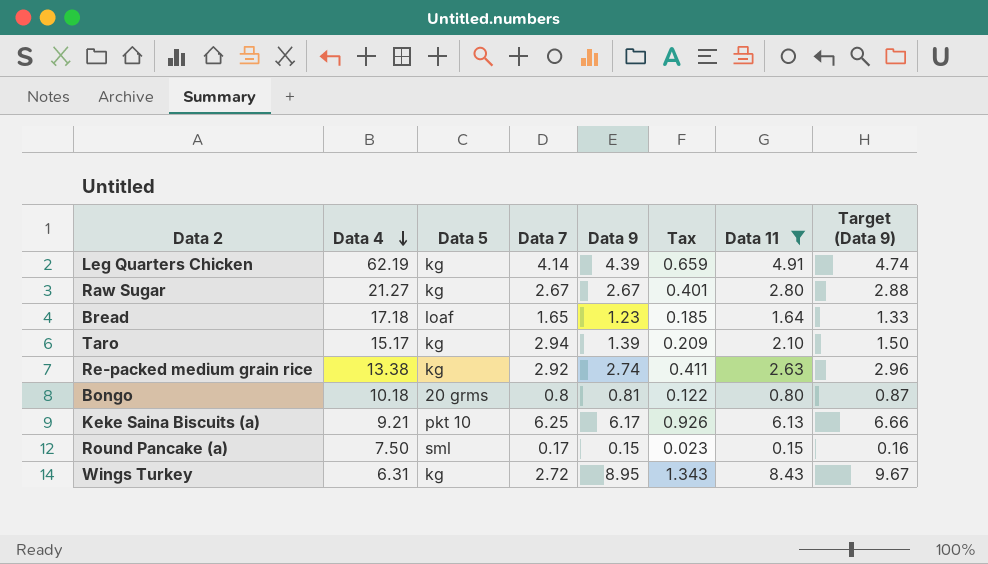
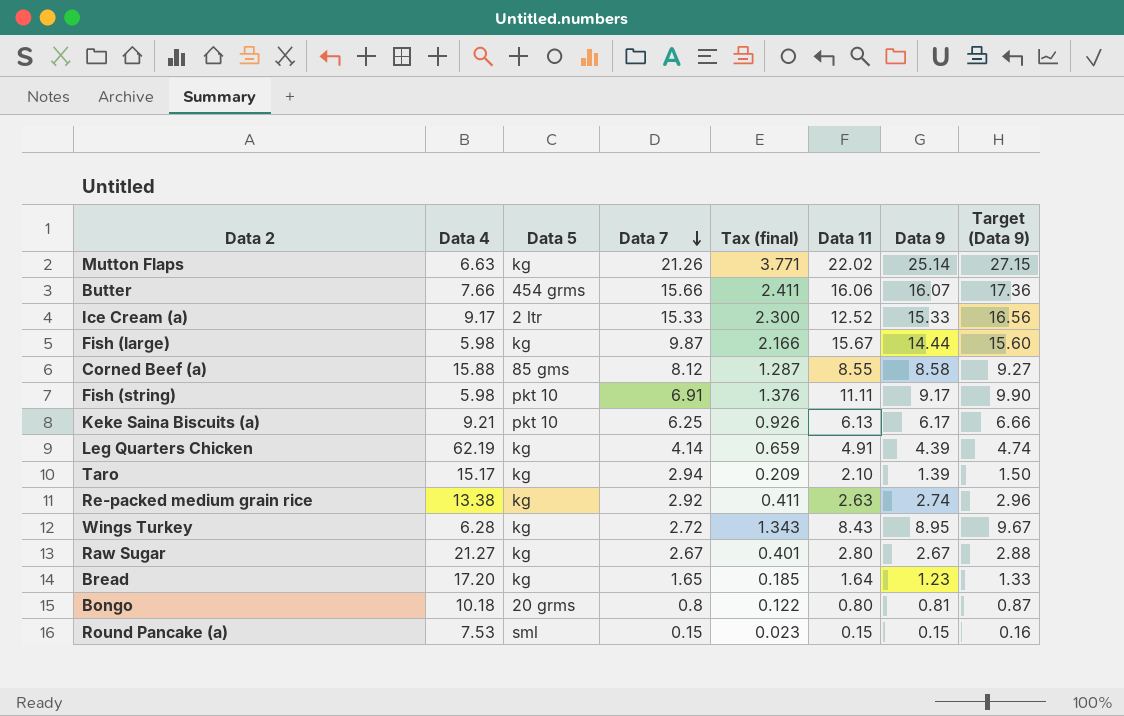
filter: Data 11 <= 8.43 -> none
row order: Data 4 descending -> Data 7 descending
column name: Tax -> Tax (final)
column Data 9 | position: 5 -> 7
Wings Turkey | Data 4: 6.31 -> 6.28
Bread | Data 4: 17.18 -> 17.20
Bread | Data 5: loaf -> kg
Round Pancake (a) | Data 4: 7.50 -> 7.53
Round Pancake (a) | Data 7: 0.17 -> 0.15

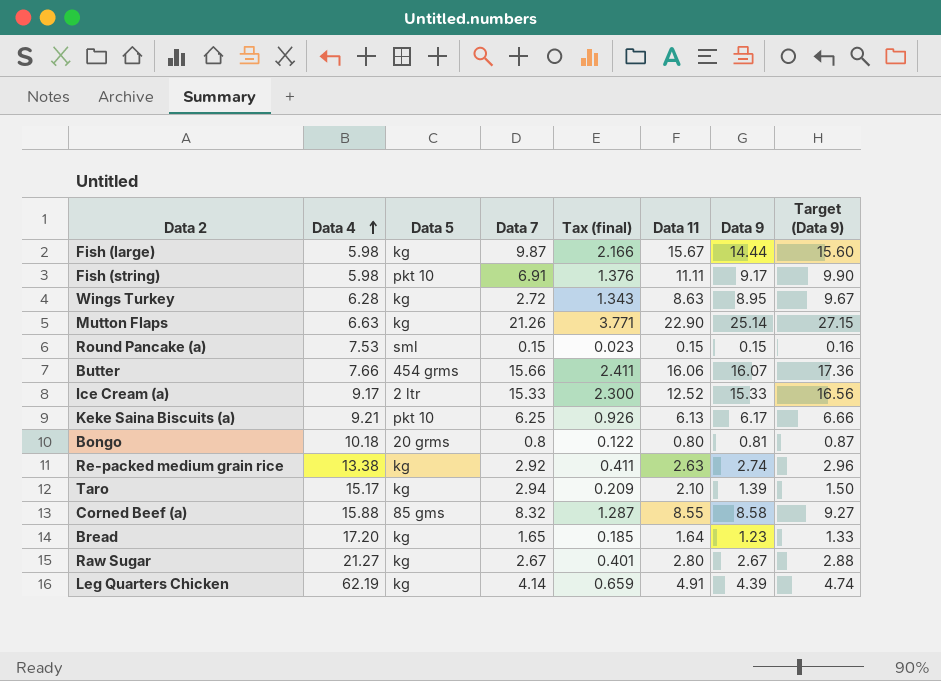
row order: Data 7 descending -> Data 4 ascending
Wings Turkey | Data 11: 8.43 -> 8.63
Mutton Flaps | Data 11: 22.02 -> 22.90
Corned Beef (a) | Data 7: 8.12 -> 8.32

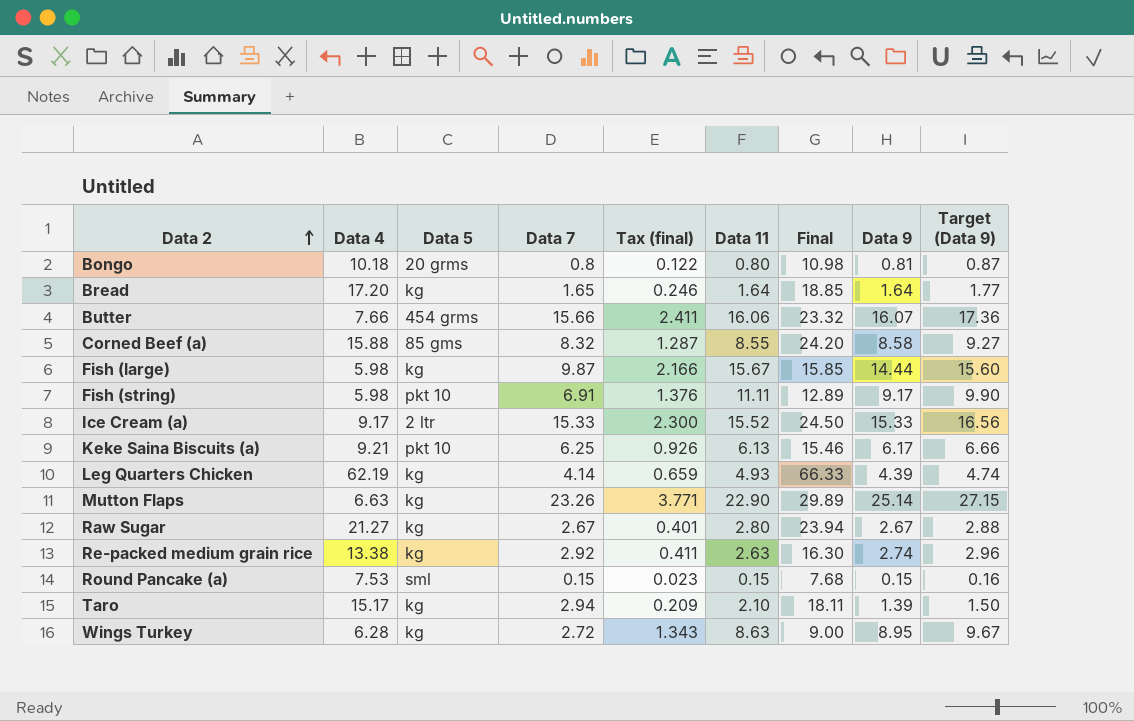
row order: Data 4 ascending -> Data 2 ascending
column Final | formula: none -> [Data 4] + [Data 7]
Bread | Tax (final): 0.185 -> 0.246
Bread | Data 9: 1.23 -> 1.64
Bread | Target (Data 9): 1.33 -> 1.77
Ice Cream (a) | Data 11: 12.52 -> 15.52
Leg Quarters Chicken | Data 11: 4.91 -> 4.93
Mutton Flaps | Data 7: 21.26 -> 23.26

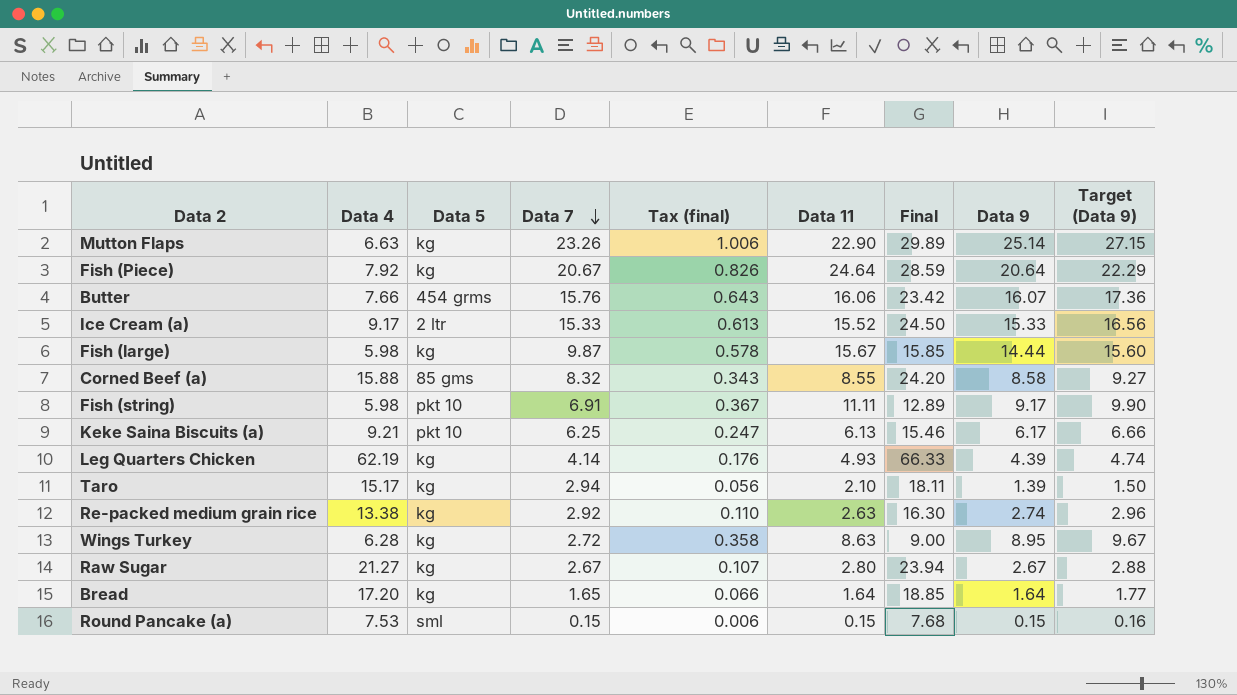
row order: Data 2 ascending -> Data 7 descending
column Tax (final) | formula: [Data 9] * 0.15 -> [Data 9] * 0.04
row Bongo: 10.18 | 20 grms | 0.8 | 0.122 | 0.80 | 10.98 | 0.81 | 0.87 -> none
row Fish (Piece): none -> 7.92 | kg | 20.67 | 0.826 | 24.64 | 28.59 | 20.64 | 22.29
Butter | Data 7: 15.66 -> 15.76
Butter | Final: 23.32 -> 23.42

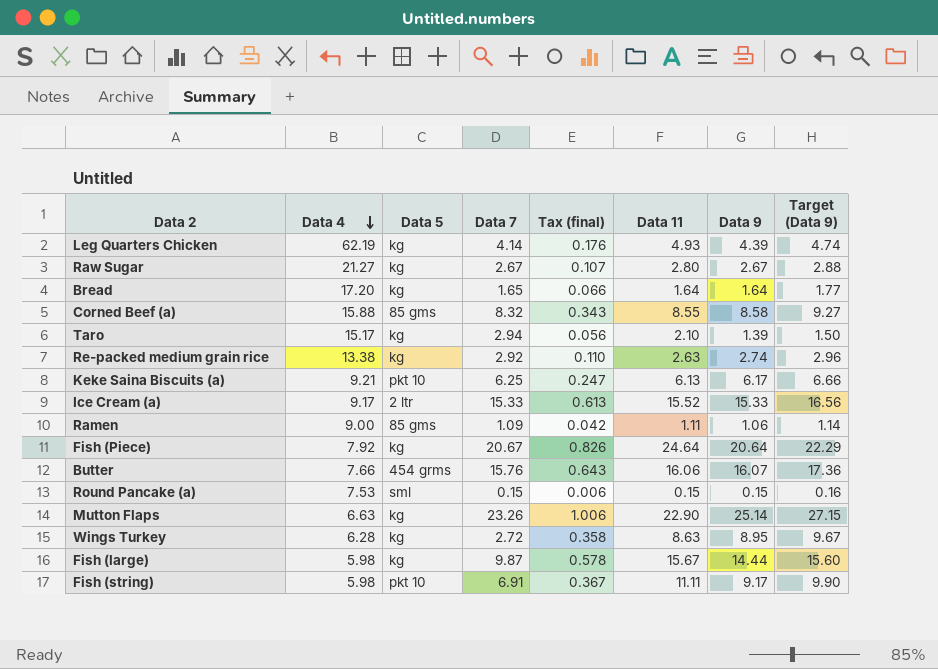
row order: Data 7 descending -> Data 4 descending
column Final | formula: [Data 4] + [Data 7] -> none
row Ramen: none -> 9.00 | 85 gms | 1.09 | 0.042 | 1.11 | 1.06 | 1.14

